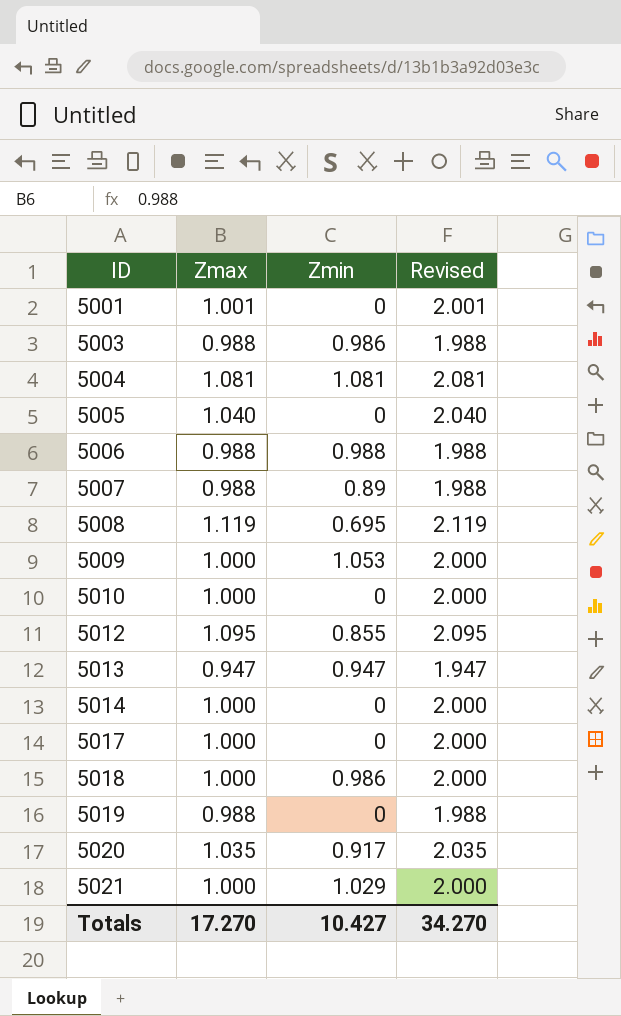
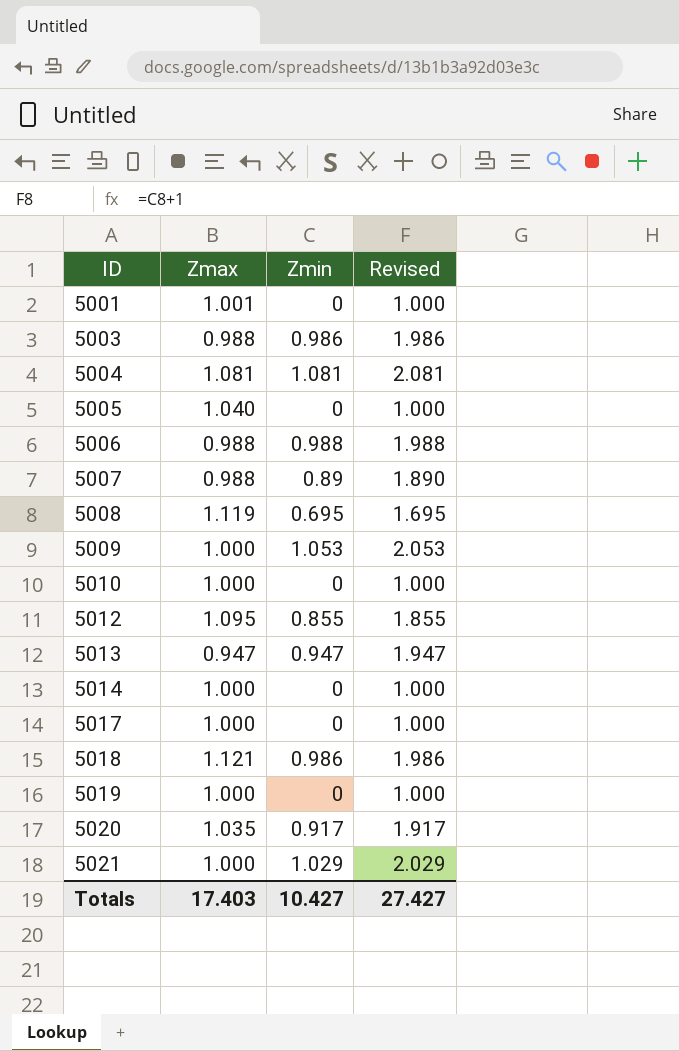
column Revised | formula: [Zmax] + 1 -> [Zmin] + 1
5018 | Zmax: 1.000 -> 1.121
5019 | Zmax: 0.988 -> 1.000
Totals | Zmax: 17.270 -> 17.403
Totals | Revised: 34.270 -> 27.427

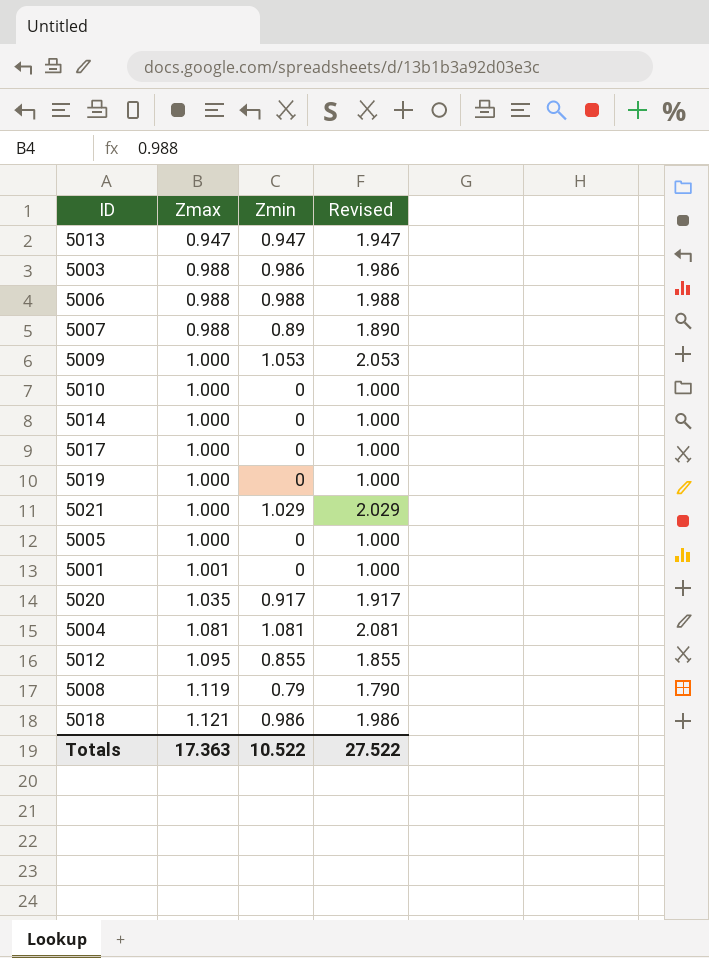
row order: ID ascending -> Zmax ascending
5005 | Zmax: 1.040 -> 1.000
5008 | Zmin: 0.695 -> 0.79
5008 | Revised: 1.695 -> 1.790
Totals | Zmax: 17.403 -> 17.363
Totals | Zmin: 10.427 -> 10.522
Totals | Revised: 27.427 -> 27.522

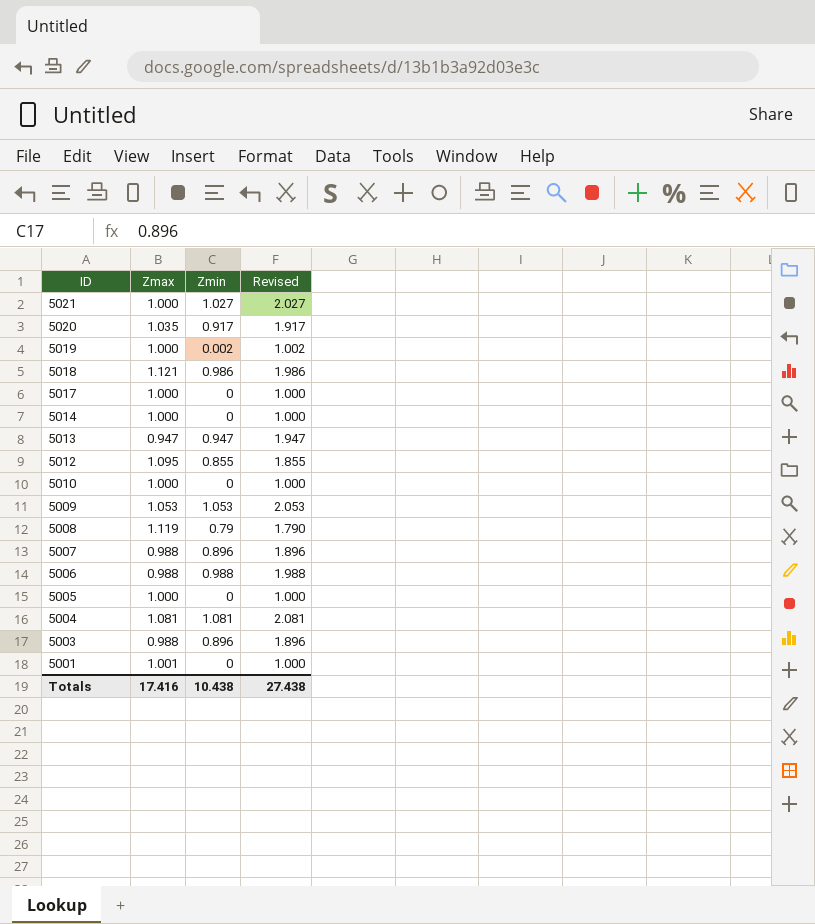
row order: Zmax ascending -> ID descending
5021 | Zmin: 1.029 -> 1.027
5021 | Revised: 2.029 -> 2.027
5019 | Zmin: 0 -> 0.002
5019 | Revised: 1.000 -> 1.002
5009 | Zmax: 1.000 -> 1.053
5007 | Zmin: 0.89 -> 0.896
5007 | Revised: 1.890 -> 1.896
5003 | Zmin: 0.986 -> 0.896
5003 | Revised: 1.986 -> 1.896
Totals | Zmax: 17.363 -> 17.416
Totals | Zmin: 10.522 -> 10.438
Totals | Revised: 27.522 -> 27.438

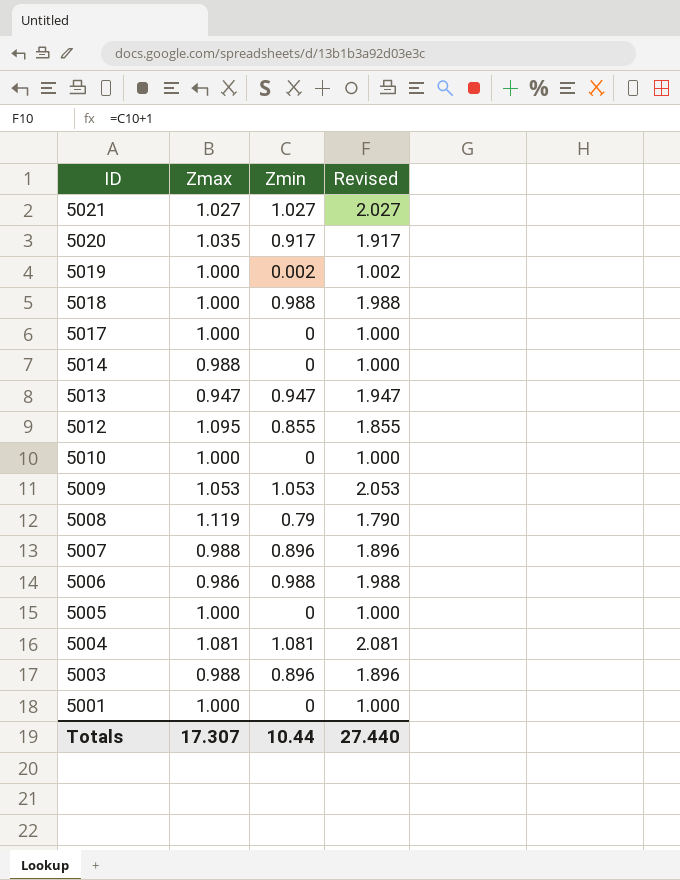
5021 | Zmax: 1.000 -> 1.027
5018 | Zmax: 1.121 -> 1.000
5018 | Zmin: 0.986 -> 0.988
5018 | Revised: 1.986 -> 1.988
5014 | Zmax: 1.000 -> 0.988
5006 | Zmax: 0.988 -> 0.986
5001 | Zmax: 1.001 -> 1.000
Totals | Zmax: 17.416 -> 17.307
Totals | Zmin: 10.438 -> 10.44
Totals | Revised: 27.438 -> 27.440

